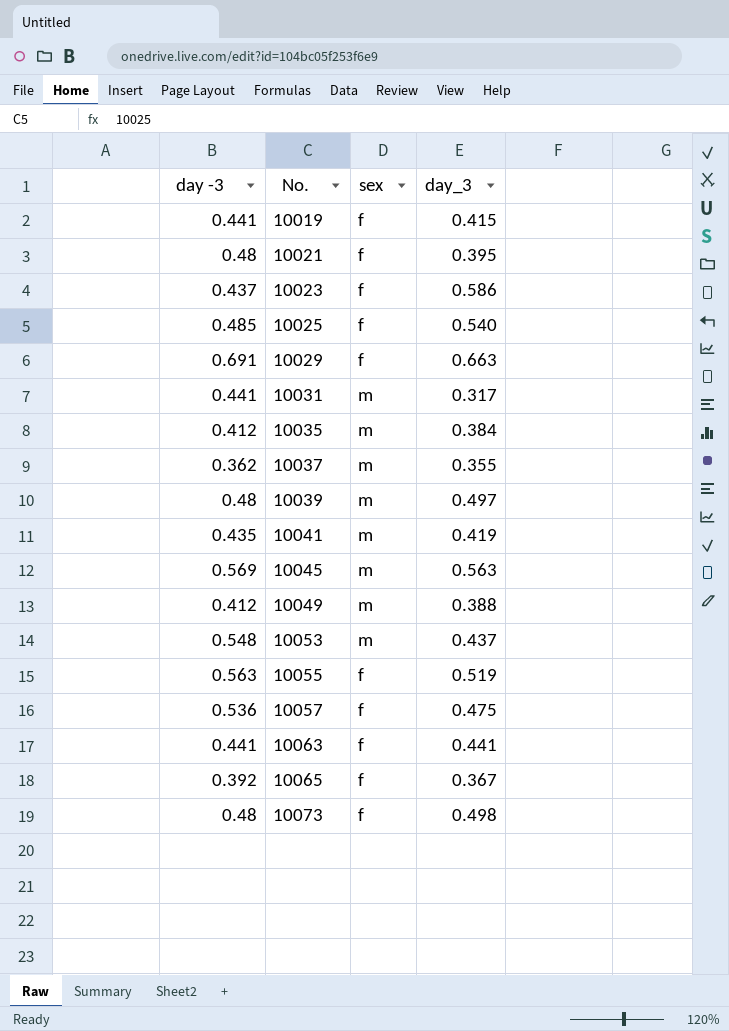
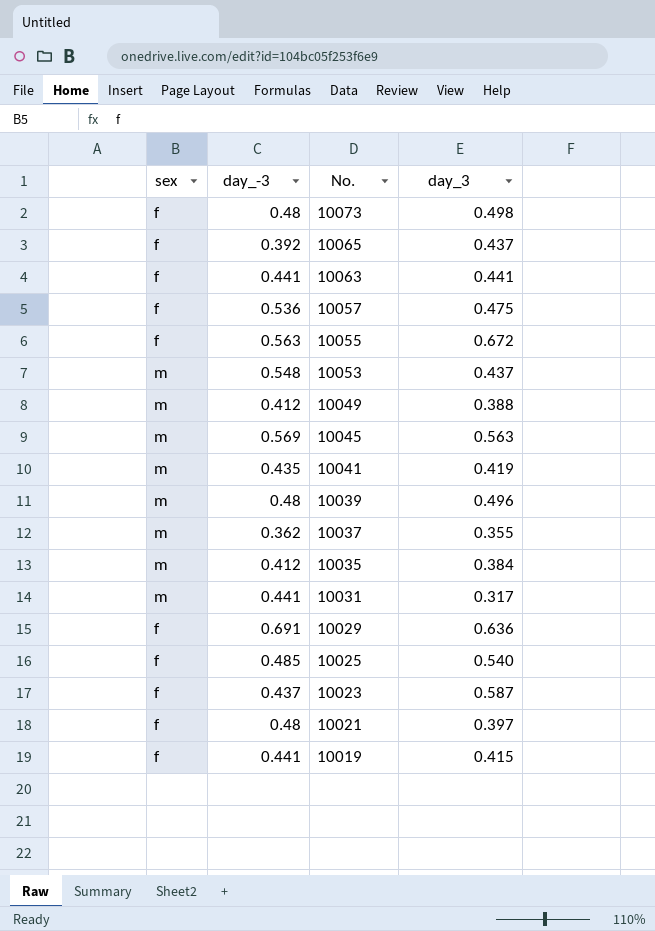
row order: No. ascending -> No. descending
column sex | position: 3 -> 1
column name: day -3 -> day_-3
10065 | day_3: 0.367 -> 0.437
10055 | day_3: 0.519 -> 0.672
10039 | day_3: 0.497 -> 0.496
10029 | day_3: 0.663 -> 0.636
10023 | day_3: 0.586 -> 0.587
10021 | day_3: 0.395 -> 0.397

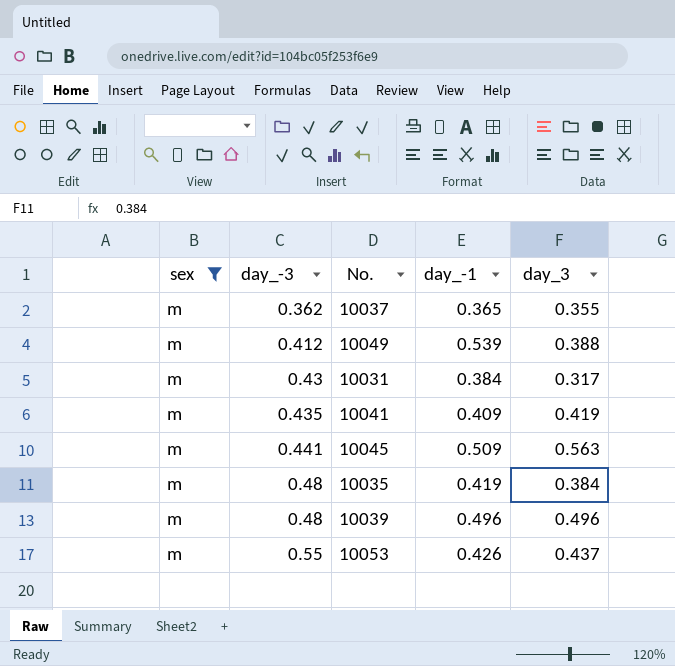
filter: none -> sex = m
row order: No. descending -> day_-3 ascending
column day_-1 | position: none -> 4
10031 | day_-3: 0.441 -> 0.43
10045 | day_-3: 0.569 -> 0.441
10035 | day_-3: 0.412 -> 0.48
10053 | day_-3: 0.548 -> 0.55

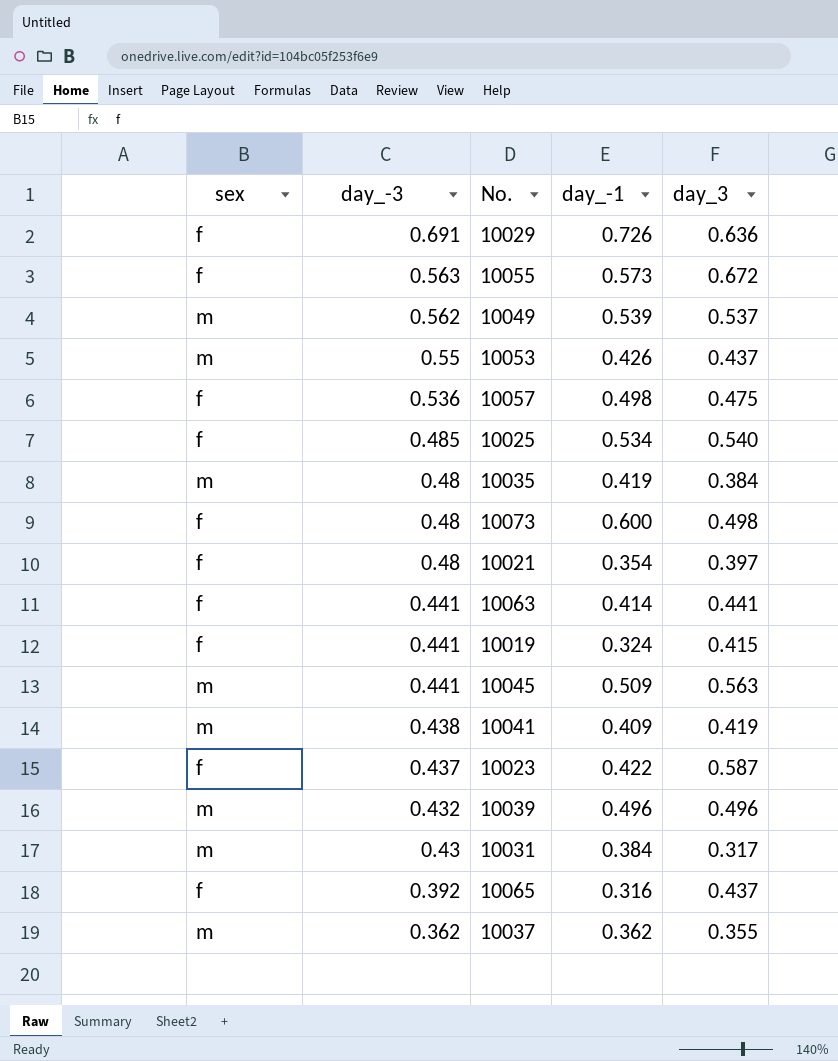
filter: sex = m -> none
row order: day_-3 ascending -> day_-3 descending
10049 | day_-3: 0.412 -> 0.562
10049 | day_3: 0.388 -> 0.537
10041 | day_-3: 0.435 -> 0.438
10039 | day_-3: 0.48 -> 0.432
10037 | day_-1: 0.365 -> 0.362

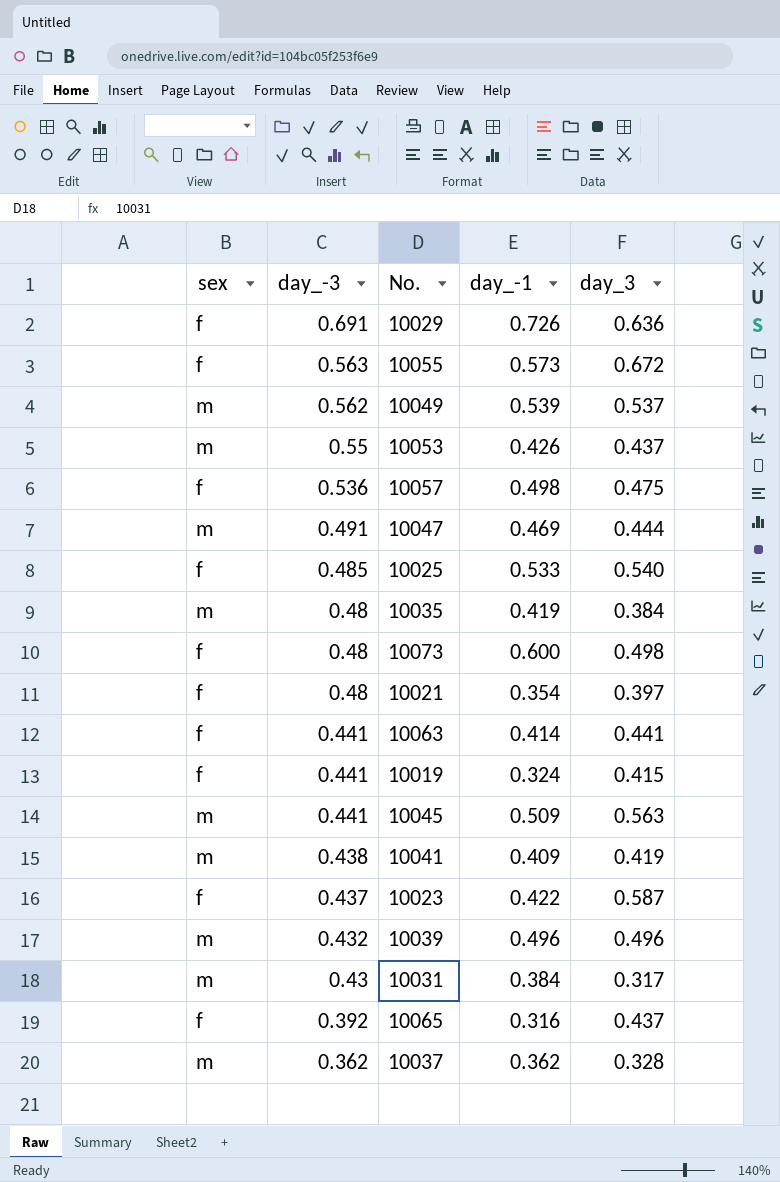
row 10047: none -> m | 0.491 | 0.469 | 0.444
10025 | day_-1: 0.534 -> 0.533
10037 | day_3: 0.355 -> 0.328

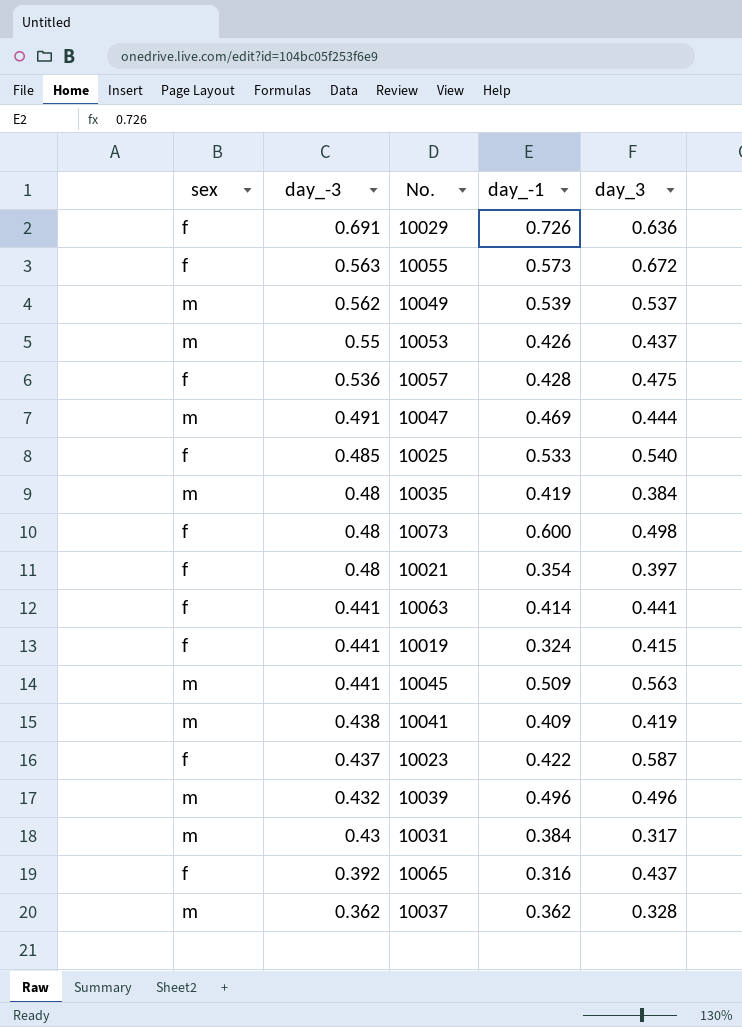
10057 | day_-1: 0.498 -> 0.428

